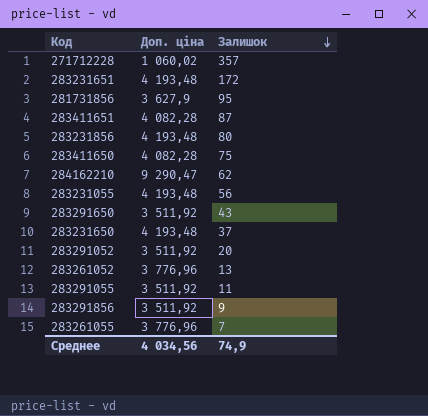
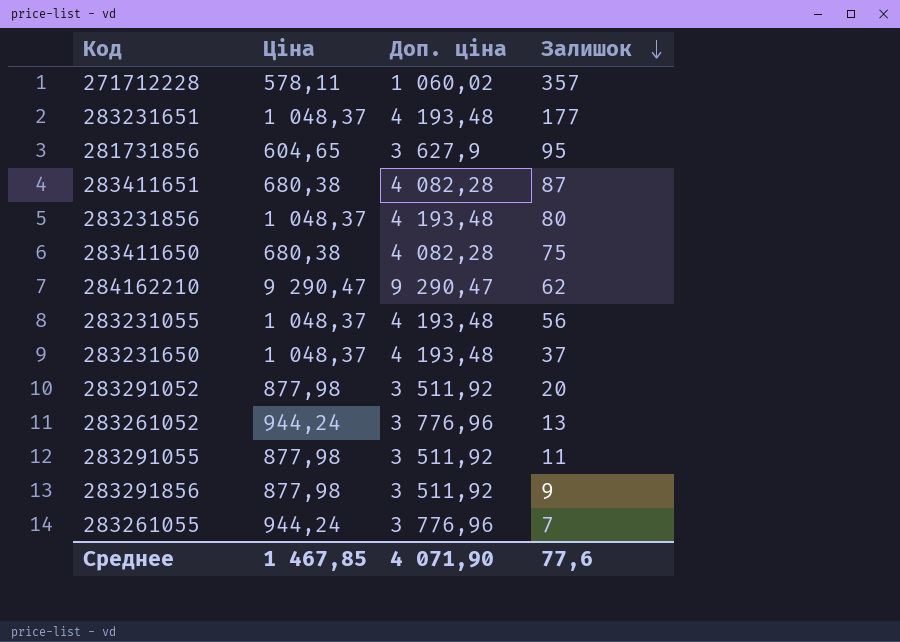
column Ціна | position: none -> 2
row 283291650: 3 511,92 | 43 -> none
283231651 | Залишок: 172 -> 177
Среднее | Доп. ціна: 4 034,56 -> 4 071,90
Среднее | Залишок: 74,9 -> 77,6

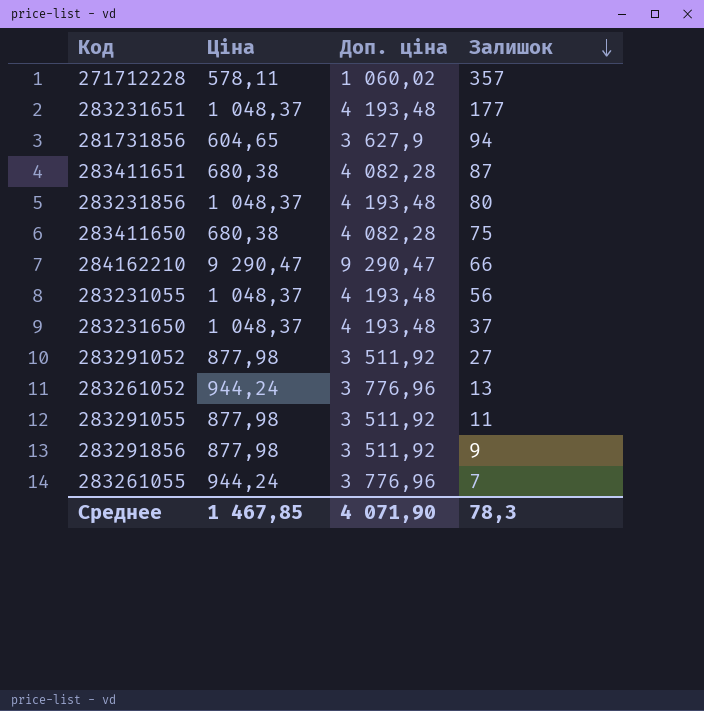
281731856 | Залишок: 95 -> 94
284162210 | Залишок: 62 -> 66
283291052 | Залишок: 20 -> 27
Среднее | Залишок: 77,6 -> 78,3

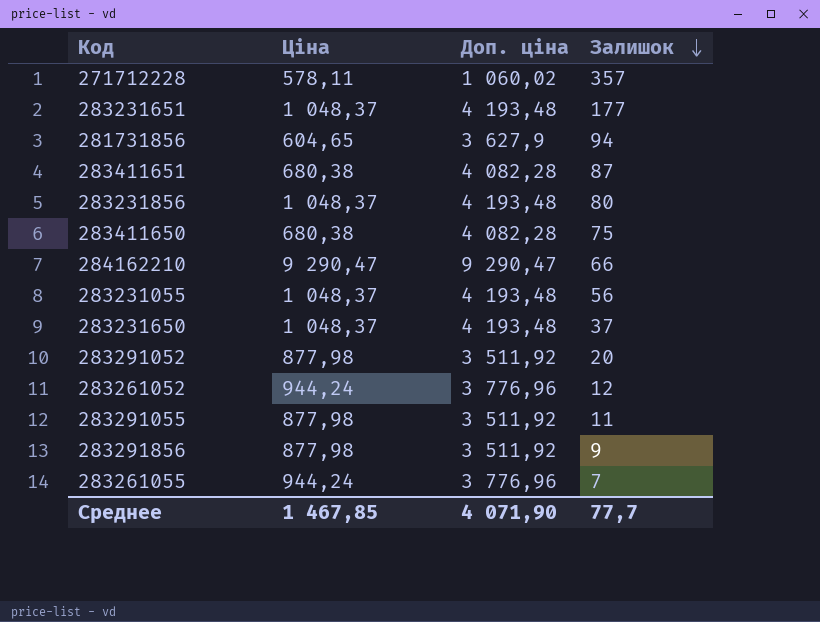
283291052 | Залишок: 27 -> 20
283261052 | Залишок: 13 -> 12
Среднее | Залишок: 78,3 -> 77,7

